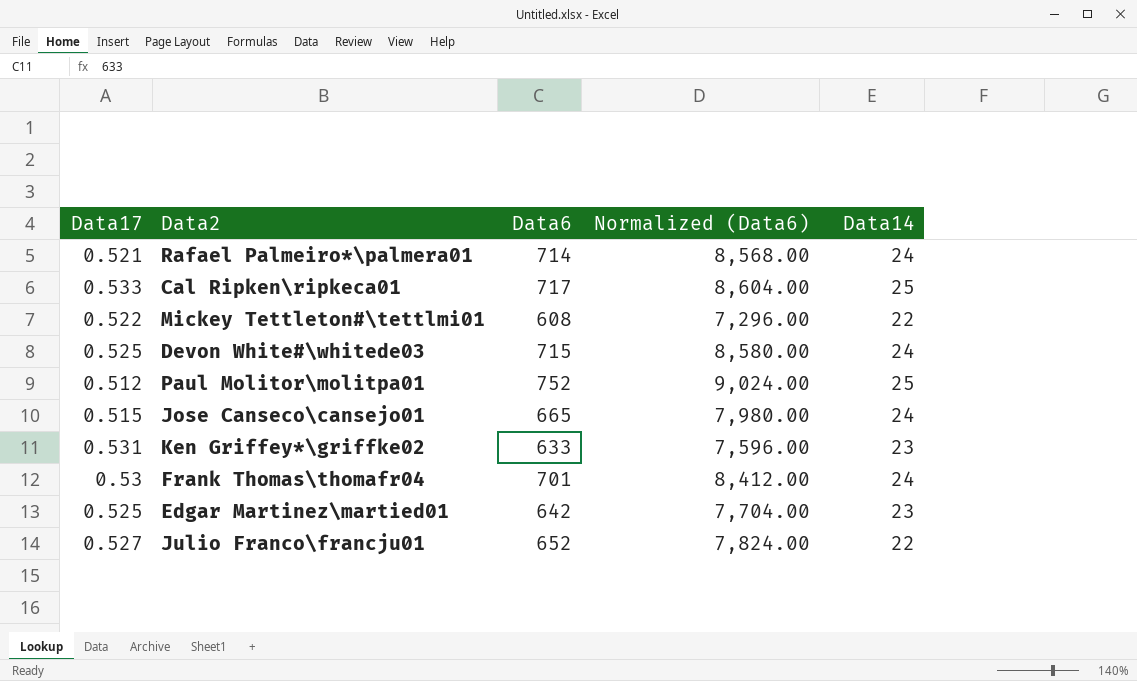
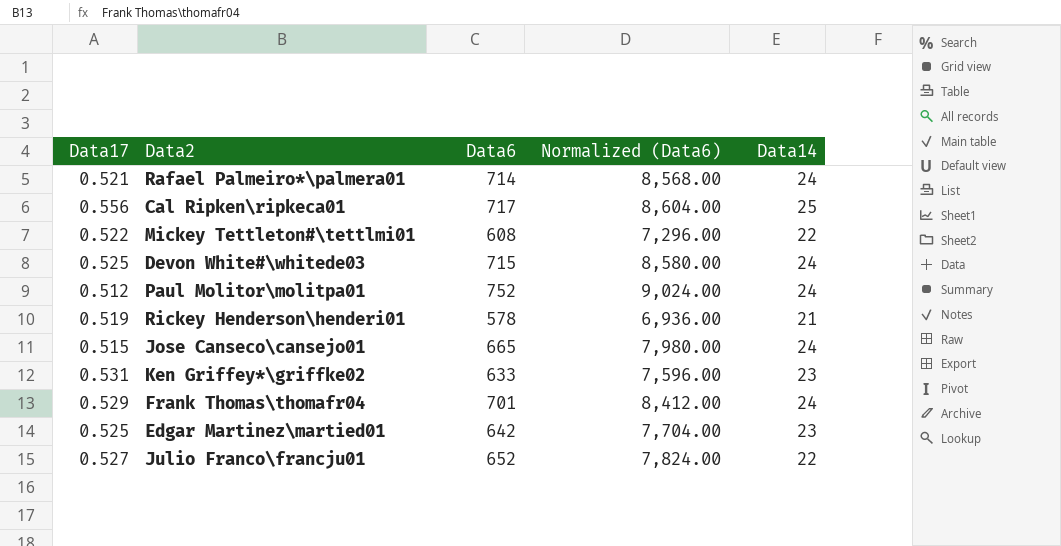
Cal Ripken\ripkeca01 | Data17: 0.533 -> 0.556
Paul Molitor\molitpa01 | Data14: 25 -> 24
row Rickey Henderson\henderi01: none -> 0.519 | 578 | 6,936.00 | 21
Frank Thomas\thomafr04 | Data17: 0.53 -> 0.529

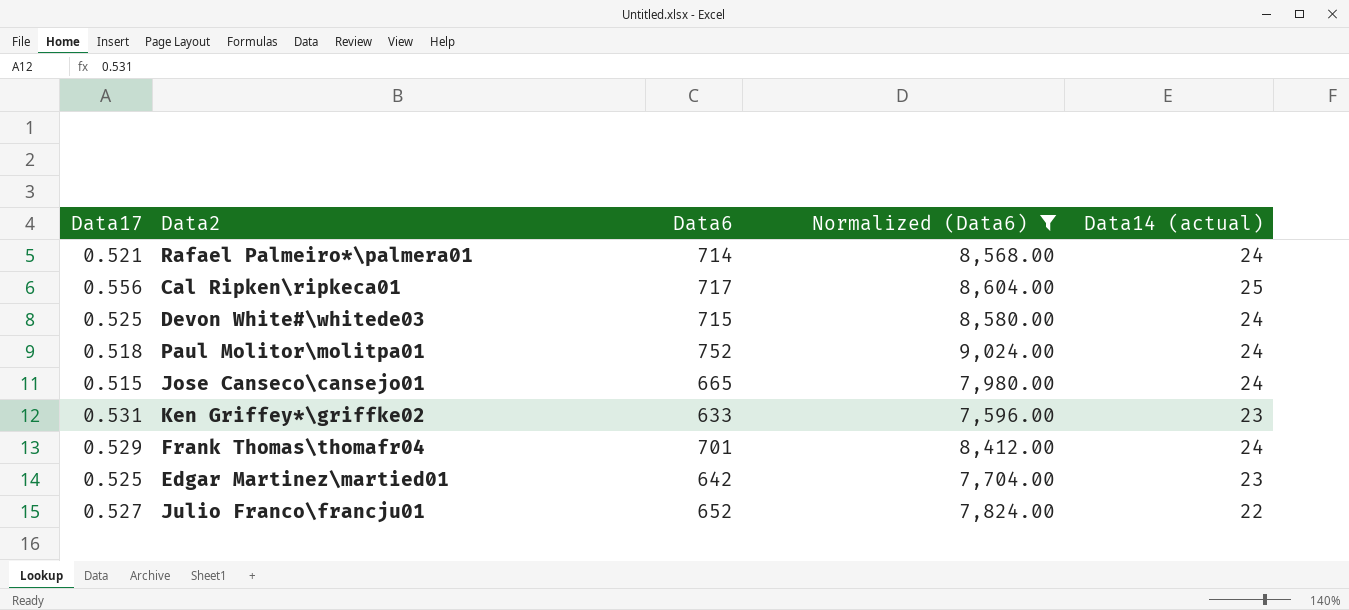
filter: none -> Normalized (Data6) >= 7,596.00
column name: Data14 -> Data14 (actual)
Paul Molitor\molitpa01 | Data17: 0.512 -> 0.518

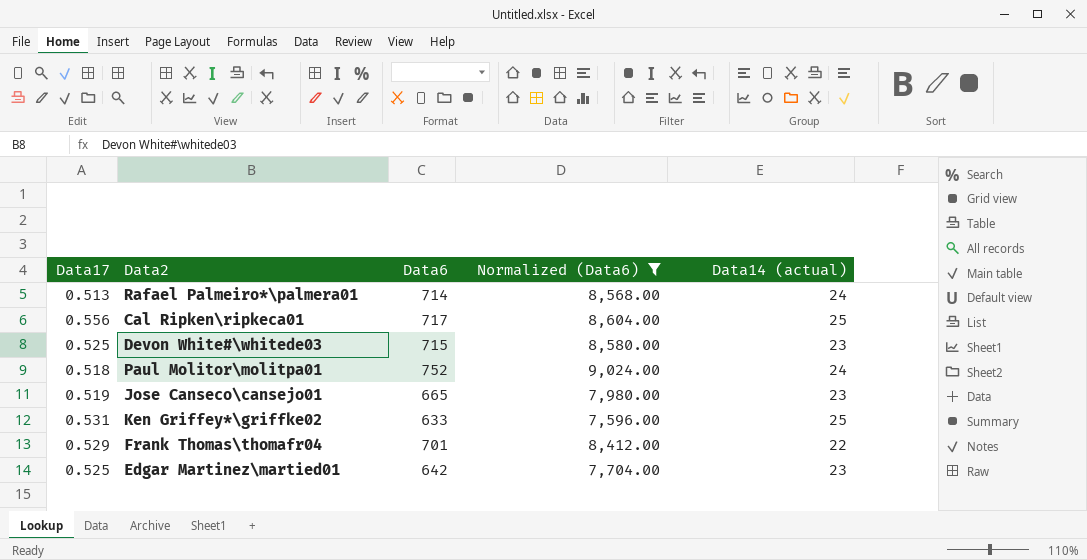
row Julio Franco\francju01: 0.527 | 652 | 7,824.00 | 22 -> none
Rafael Palmeiro*\palmera01 | Data17: 0.521 -> 0.513
Devon White#\whitede03 | Data14 (actual): 24 -> 23
Jose Canseco\cansejo01 | Data17: 0.515 -> 0.519
Jose Canseco\cansejo01 | Data14 (actual): 24 -> 23
Ken Griffey*\griffke02 | Data14 (actual): 23 -> 25
Frank Thomas\thomafr04 | Data14 (actual): 24 -> 22

